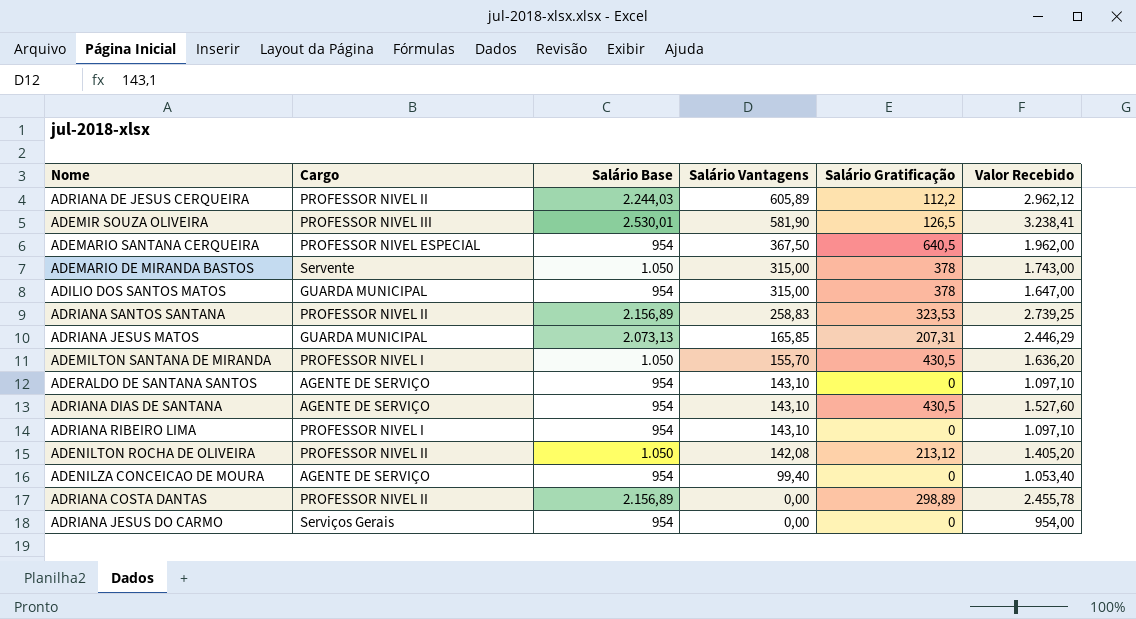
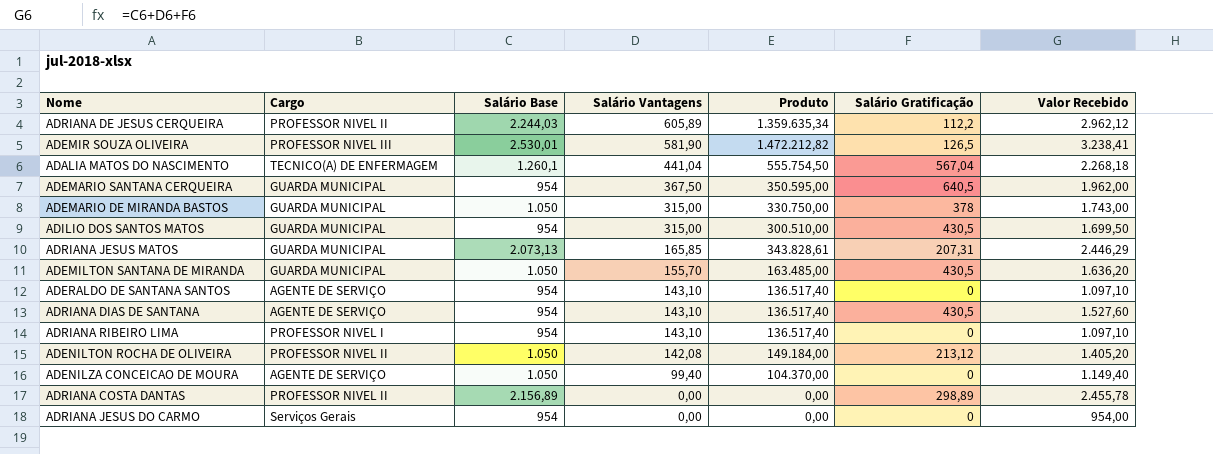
column Produto | formula: none -> [Salário Base] * [Salário Vantagens]
row ADRIANA SANTOS SANTANA: PROFESSOR NIVEL II | 2.156,89 | 258,83 | 323,53 | 2.739,25 -> none
row ADALIA MATOS DO NASCIMENTO: none -> TECNICO(A) DE ENFERMAGEM | 1.260,1 | 441,04 | 555.754,50 | 567,04 | 2.268,18
ADEMARIO SANTANA CERQUEIRA | Cargo: PROFESSOR NIVEL ESPECIAL -> GUARDA MUNICIPAL
ADEMARIO DE MIRANDA BASTOS | Cargo: Servente -> GUARDA MUNICIPAL
ADILIO DOS SANTOS MATOS | Salário Gratificação: 378 -> 430,5
ADILIO DOS SANTOS MATOS | Valor Recebido: 1.647,00 -> 1.699,50
ADEMILTON SANTANA DE MIRANDA | Cargo: PROFESSOR NIVEL I -> GUARDA MUNICIPAL
ADENILZA CONCEICAO DE MOURA | Salário Base: 954 -> 1.050
ADENILZA CONCEICAO DE MOURA | Valor Recebido: 1.053,40 -> 1.149,40

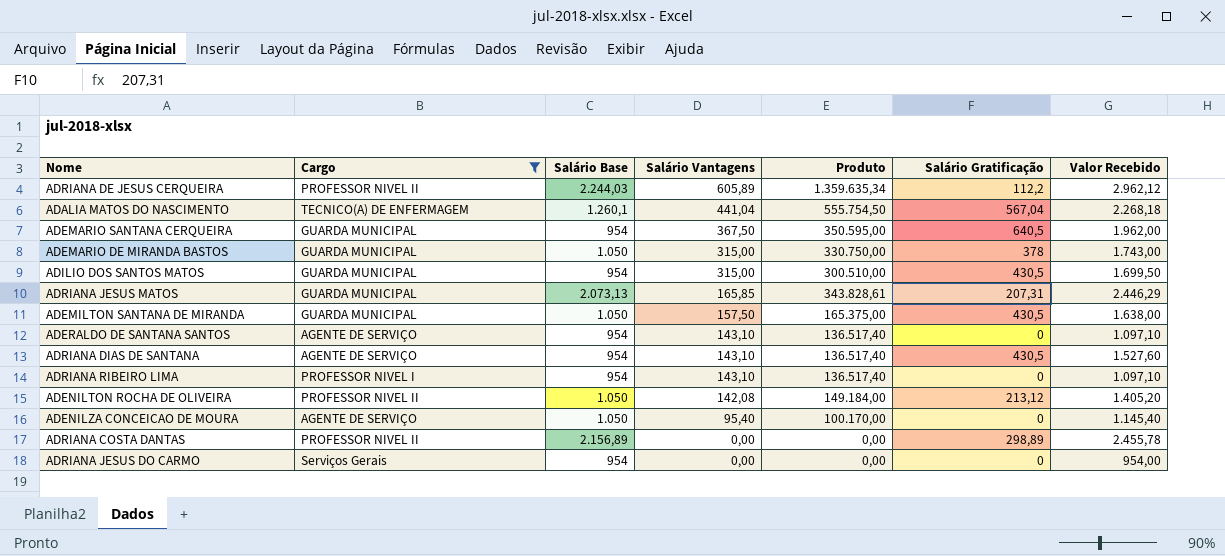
filter: none -> Cargo != PROFESSOR NIVEL III
ADEMILTON SANTANA DE MIRANDA | Salário Vantagens: 155,70 -> 157,50
ADEMILTON SANTANA DE MIRANDA | Produto: 163.485,00 -> 165.375,00
ADEMILTON SANTANA DE MIRANDA | Valor Recebido: 1.636,20 -> 1.638,00
ADENILZA CONCEICAO DE MOURA | Salário Vantagens: 99,40 -> 95,40
ADENILZA CONCEICAO DE MOURA | Produto: 104.370,00 -> 100.170,00
ADENILZA CONCEICAO DE MOURA | Valor Recebido: 1.149,40 -> 1.145,40

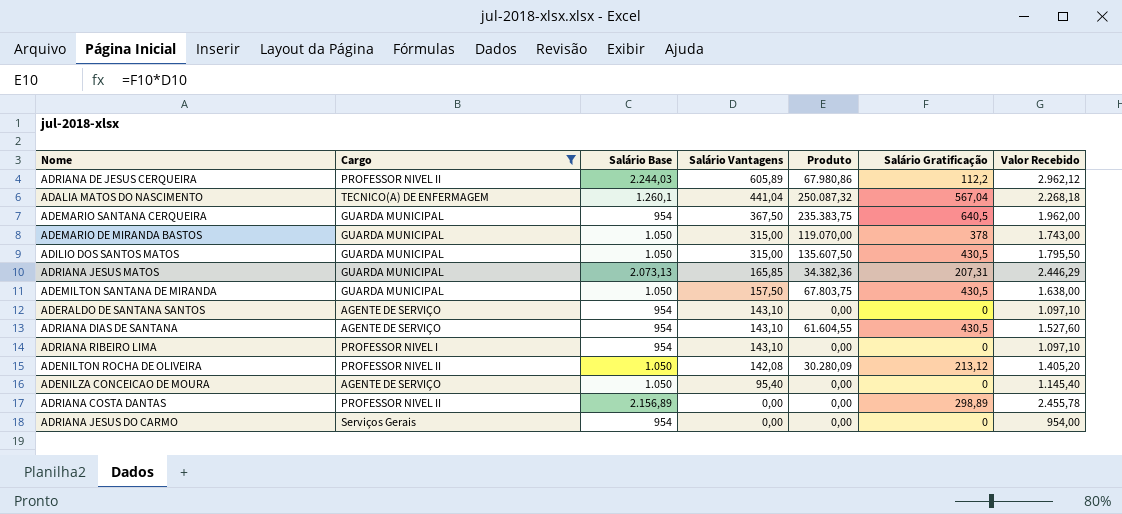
column Produto | formula: [Salário Base] * [Salário Vantagens] -> [Salário Vantagens] * [Salário Gratificação]
ADILIO DOS SANTOS MATOS | Salário Base: 954 -> 1.050
ADILIO DOS SANTOS MATOS | Valor Recebido: 1.699,50 -> 1.795,50

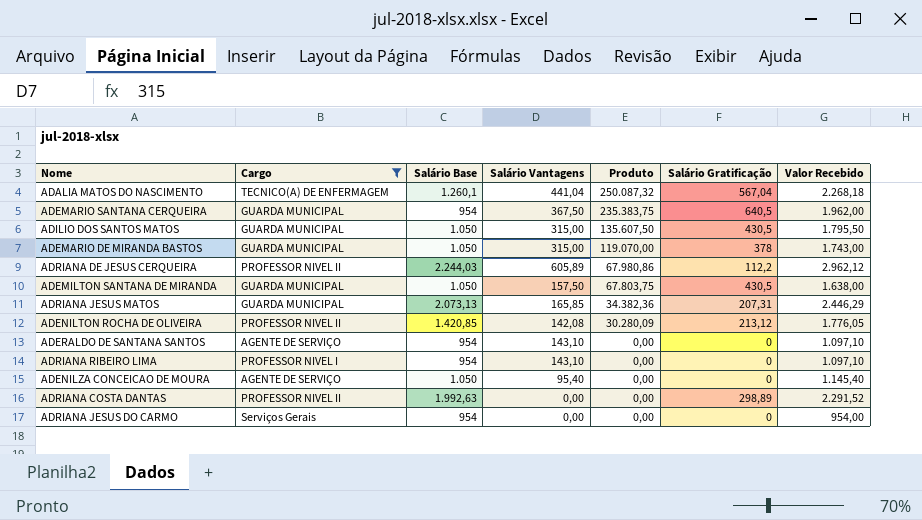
row order: Salário Vantagens descending -> Produto descending
row ADRIANA DIAS DE SANTANA: AGENTE DE SERVIÇO | 954 | 143,10 | 61.604,55 | 430,5 | 1.527,60 -> none
ADENILTON ROCHA DE OLIVEIRA | Salário Base: 1.050 -> 1.420,85
ADENILTON ROCHA DE OLIVEIRA | Valor Recebido: 1.405,20 -> 1.776,05
ADRIANA COSTA DANTAS | Salário Base: 2.156,89 -> 1.992,63
ADRIANA COSTA DANTAS | Valor Recebido: 2.455,78 -> 2.291,52

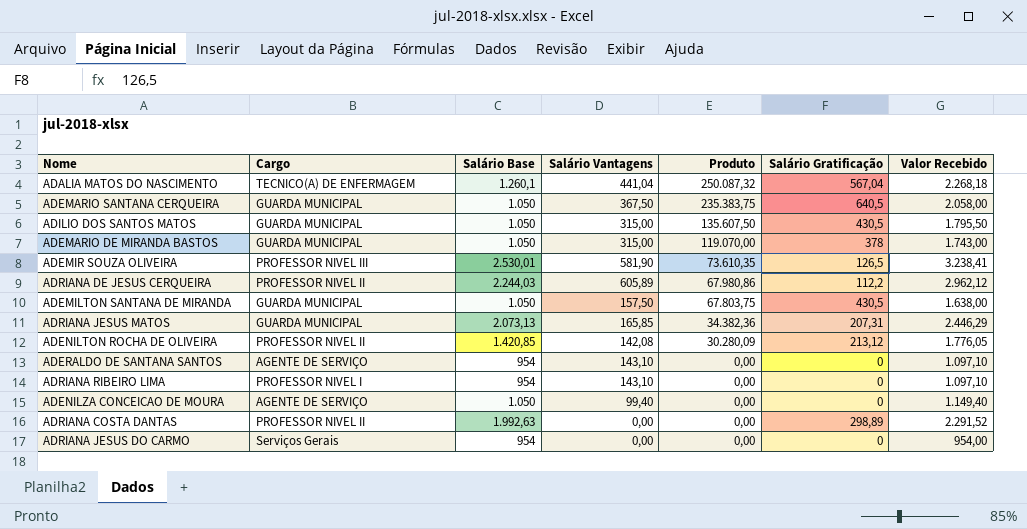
filter: Cargo != PROFESSOR NIVEL III -> none
ADEMARIO SANTANA CERQUEIRA | Salário Base: 954 -> 1.050
ADEMARIO SANTANA CERQUEIRA | Valor Recebido: 1.962,00 -> 2.058,00
ADENILZA CONCEICAO DE MOURA | Salário Vantagens: 95,40 -> 99,40
ADENILZA CONCEICAO DE MOURA | Valor Recebido: 1.145,40 -> 1.149,40

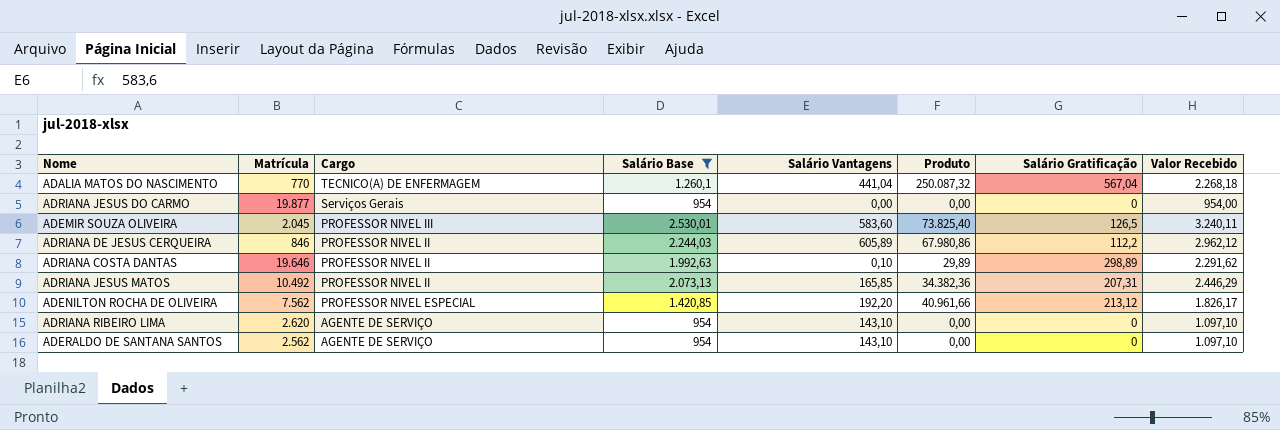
filter: none -> Salário Base != 1.050
row order: Produto descending -> Cargo descending
column Matrícula | position: none -> 2
ADEMIR SOUZA OLIVEIRA | Salário Vantagens: 581,90 -> 583,60
ADEMIR SOUZA OLIVEIRA | Produto: 73.610,35 -> 73.825,40
ADEMIR SOUZA OLIVEIRA | Valor Recebido: 3.238,41 -> 3.240,11
ADRIANA COSTA DANTAS | Salário Vantagens: 0,00 -> 0,10
ADRIANA COSTA DANTAS | Produto: 0,00 -> 29,89
ADRIANA COSTA DANTAS | Valor Recebido: 2.291,52 -> 2.291,62
ADRIANA JESUS MATOS | Cargo: GUARDA MUNICIPAL -> PROFESSOR NIVEL II
ADENILTON ROCHA DE OLIVEIRA | Cargo: PROFESSOR NIVEL II -> PROFESSOR NIVEL ESPECIAL
ADENILTON ROCHA DE OLIVEIRA | Salário Vantagens: 142,08 -> 192,20
ADENILTON ROCHA DE OLIVEIRA | Produto: 30.280,09 -> 40.961,66
ADENILTON ROCHA DE OLIVEIRA | Valor Recebido: 1.776,05 -> 1.826,17
ADRIANA RIBEIRO LIMA | Cargo: PROFESSOR NIVEL I -> AGENTE DE SERVIÇO

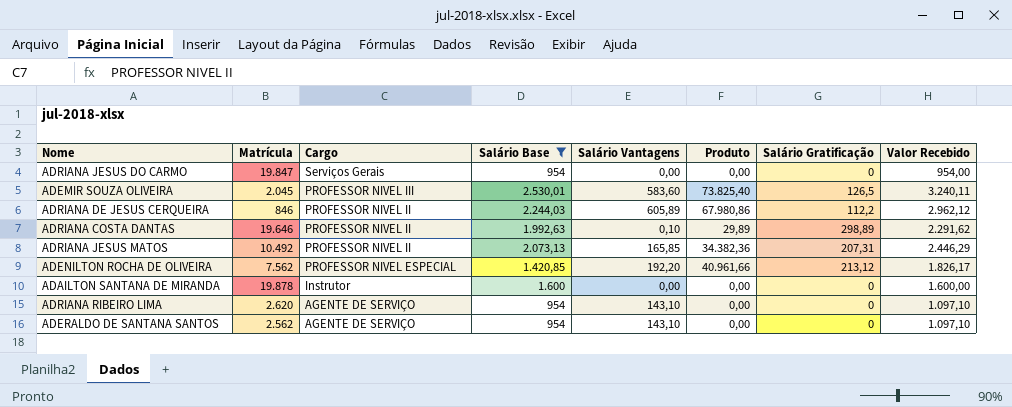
row ADALIA MATOS DO NASCIMENTO: 770 | TECNICO(A) DE ENFERMAGEM | 1.260,1 | 441,04 | 250.087,32 | 567,04 | 2.268,18 -> none
ADRIANA JESUS DO CARMO | Matrícula: 19.877 -> 19.847
row ADAILTON SANTANA DE MIRANDA: none -> 19.878 | Instrutor | 1.600 | 0,00 | 0,00 | 0 | 1.600,00

